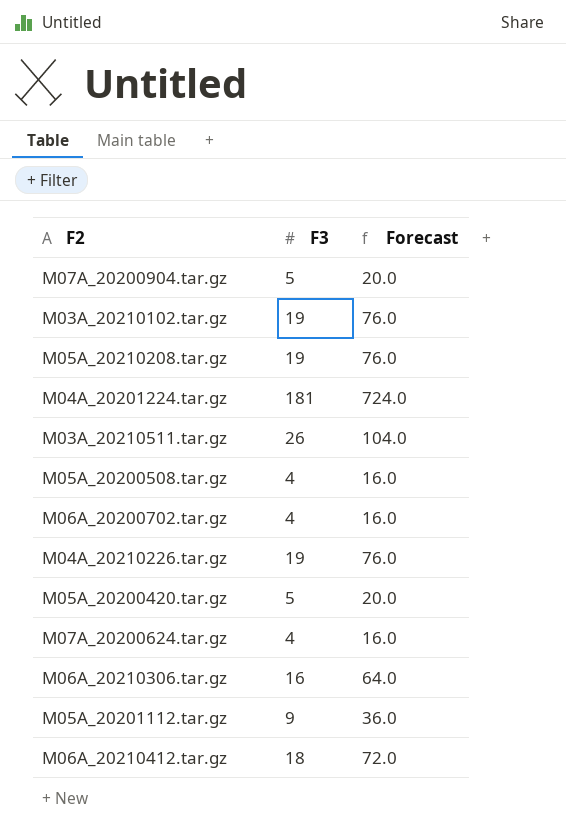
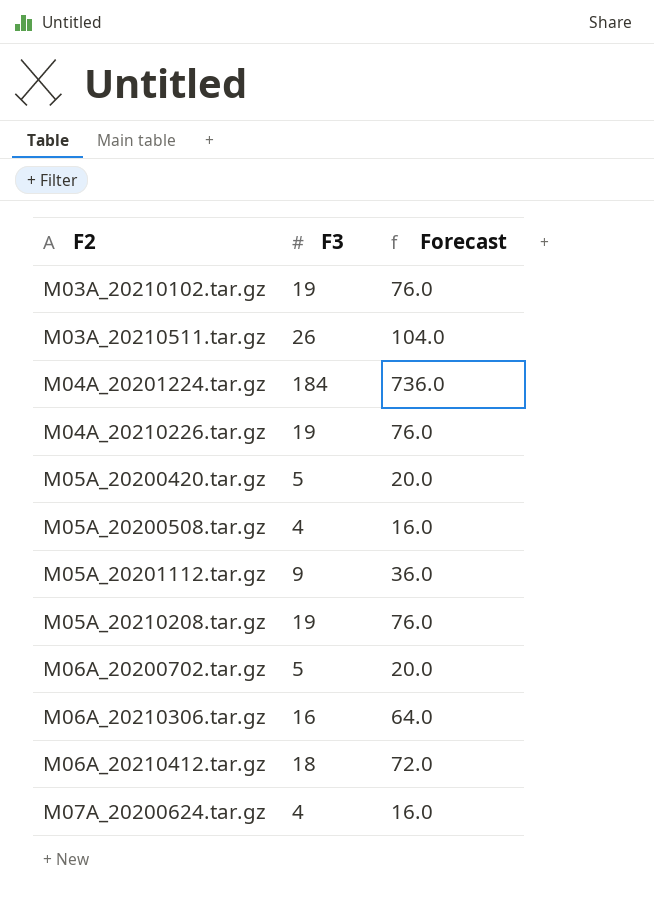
row order: none -> F2 ascending
row M07A_20200904.tar.gz: 5 | 20.0 -> none
M04A_20201224.tar.gz | F3: 181 -> 184
M04A_20201224.tar.gz | Forecast: 724.0 -> 736.0
M06A_20200702.tar.gz | F3: 4 -> 5
M06A_20200702.tar.gz | Forecast: 16.0 -> 20.0

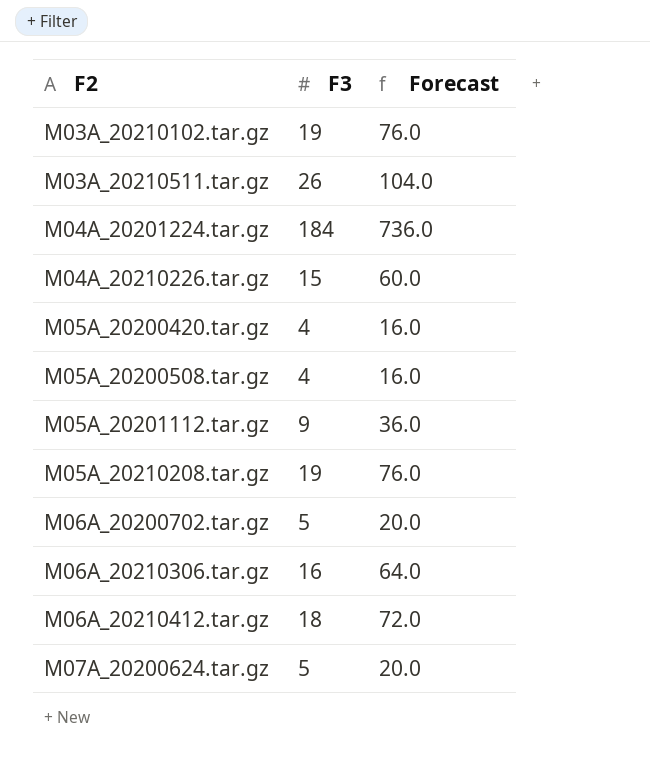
M04A_20210226.tar.gz | F3: 19 -> 15
M04A_20210226.tar.gz | Forecast: 76.0 -> 60.0
M05A_20200420.tar.gz | F3: 5 -> 4
M05A_20200420.tar.gz | Forecast: 20.0 -> 16.0
M07A_20200624.tar.gz | F3: 4 -> 5
M07A_20200624.tar.gz | Forecast: 16.0 -> 20.0

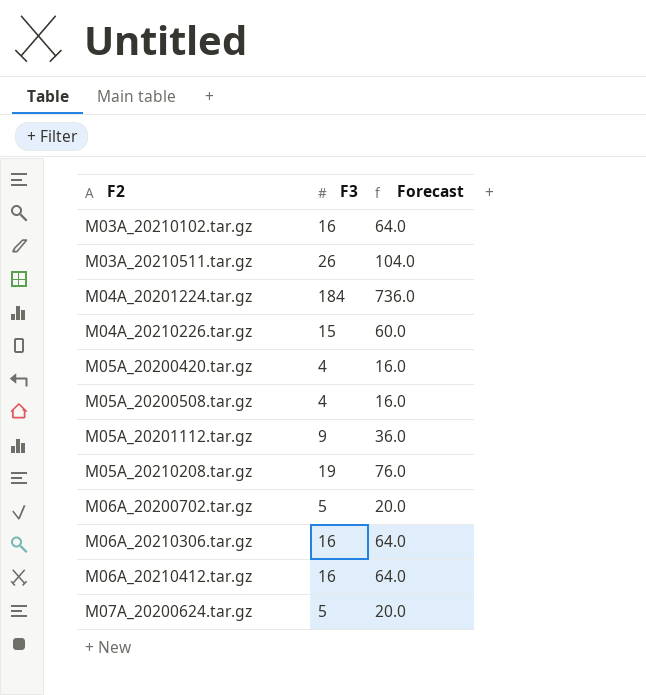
M03A_20210102.tar.gz | F3: 19 -> 16
M03A_20210102.tar.gz | Forecast: 76.0 -> 64.0
M06A_20210412.tar.gz | F3: 18 -> 16
M06A_20210412.tar.gz | Forecast: 72.0 -> 64.0

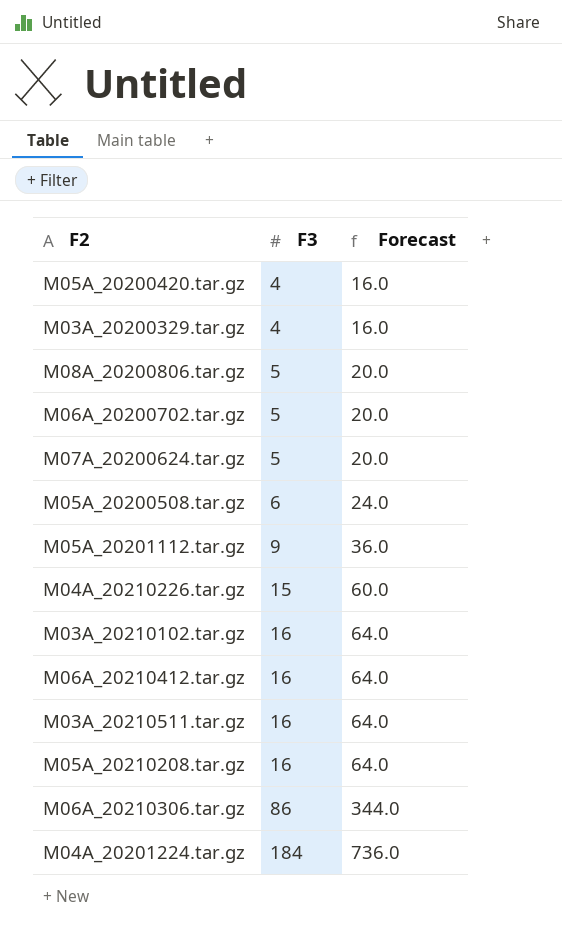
row order: F2 ascending -> F3 ascending
row M03A_20200329.tar.gz: none -> 4 | 16.0
row M08A_20200806.tar.gz: none -> 5 | 20.0
M05A_20200508.tar.gz | F3: 4 -> 6
M05A_20200508.tar.gz | Forecast: 16.0 -> 24.0
M03A_20210511.tar.gz | F3: 26 -> 16
M03A_20210511.tar.gz | Forecast: 104.0 -> 64.0
M05A_20210208.tar.gz | F3: 19 -> 16
M05A_20210208.tar.gz | Forecast: 76.0 -> 64.0
M06A_20210306.tar.gz | F3: 16 -> 86
M06A_20210306.tar.gz | Forecast: 64.0 -> 344.0

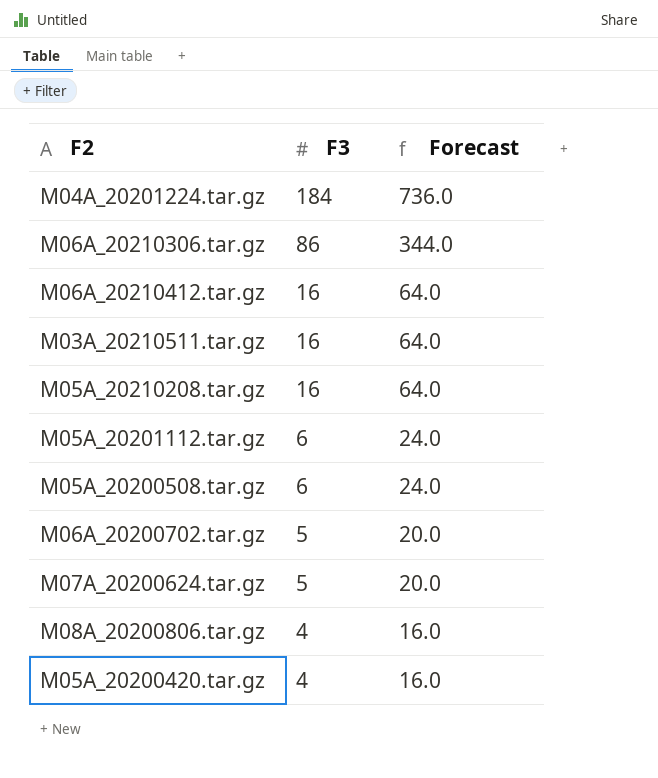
row order: F3 ascending -> F3 descending
row M03A_20200329.tar.gz: 4 | 16.0 -> none
row M04A_20210226.tar.gz: 15 | 60.0 -> none
row M03A_20210102.tar.gz: 16 | 64.0 -> none
M05A_20201112.tar.gz | F3: 9 -> 6
M05A_20201112.tar.gz | Forecast: 36.0 -> 24.0
M08A_20200806.tar.gz | F3: 5 -> 4
M08A_20200806.tar.gz | Forecast: 20.0 -> 16.0

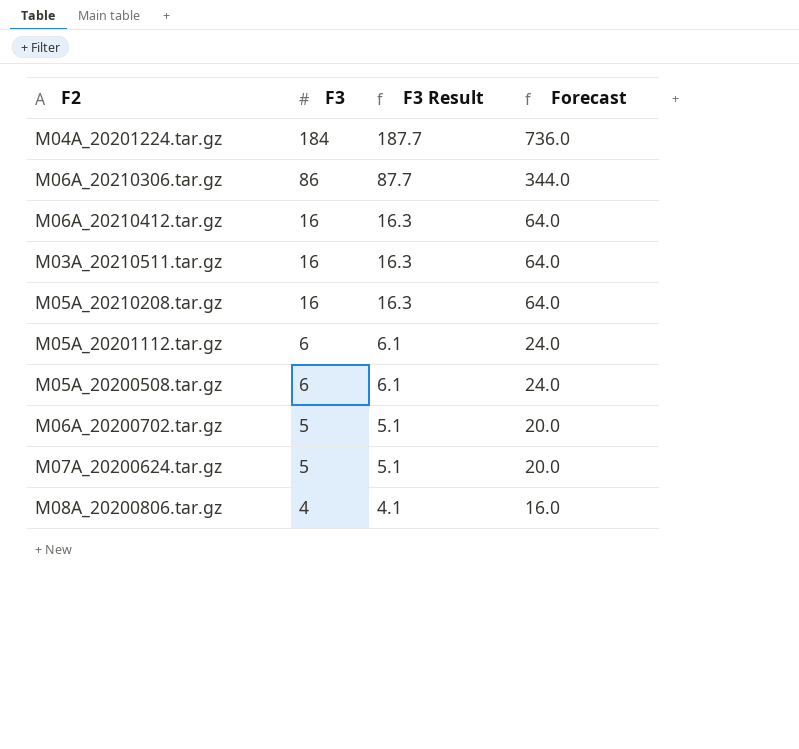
column F3 Result | formula: none -> [F3] * 1.02
row M05A_20200420.tar.gz: 4 | 16.0 -> none

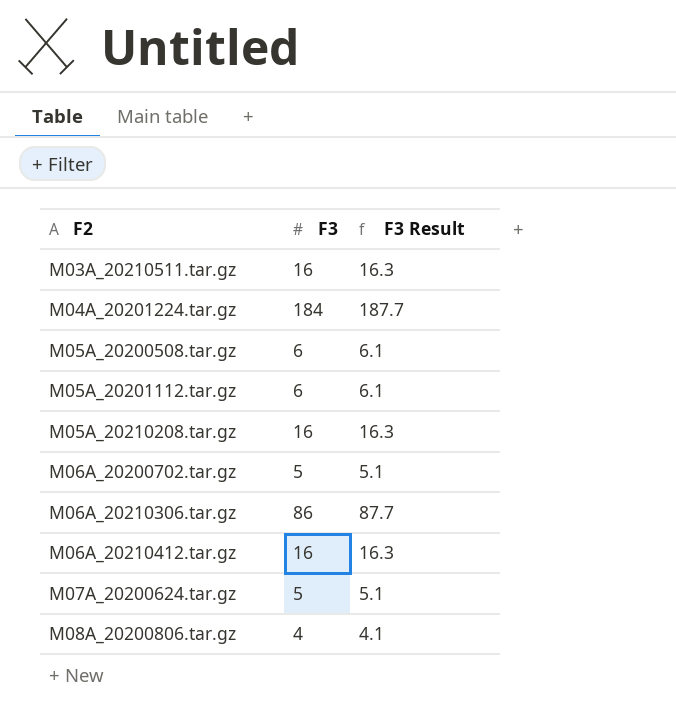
row order: F3 descending -> F2 ascending
column Forecast | formula: [F3] * 4 -> none

